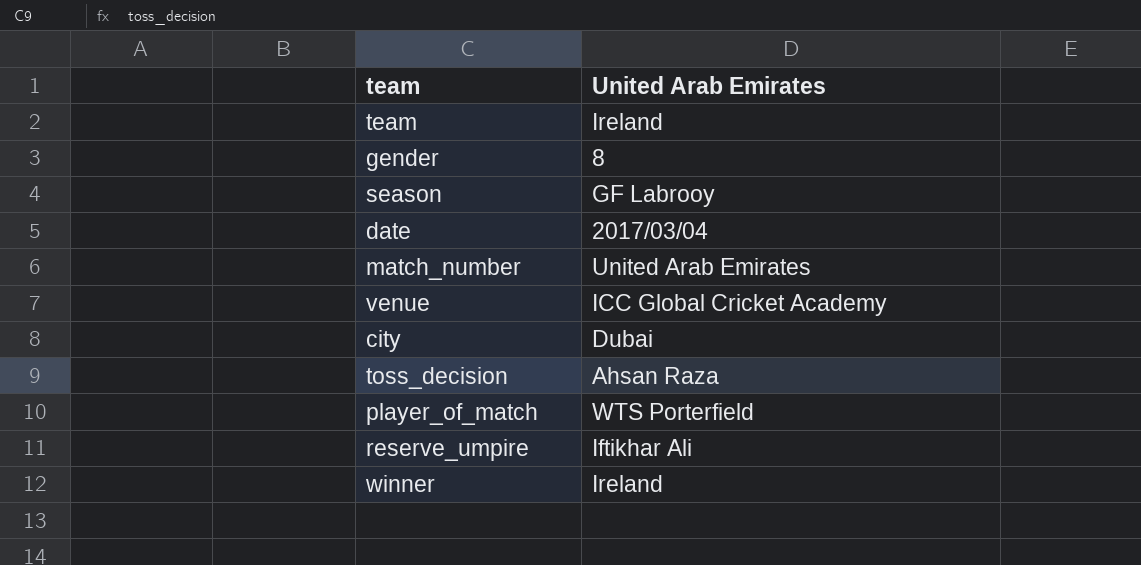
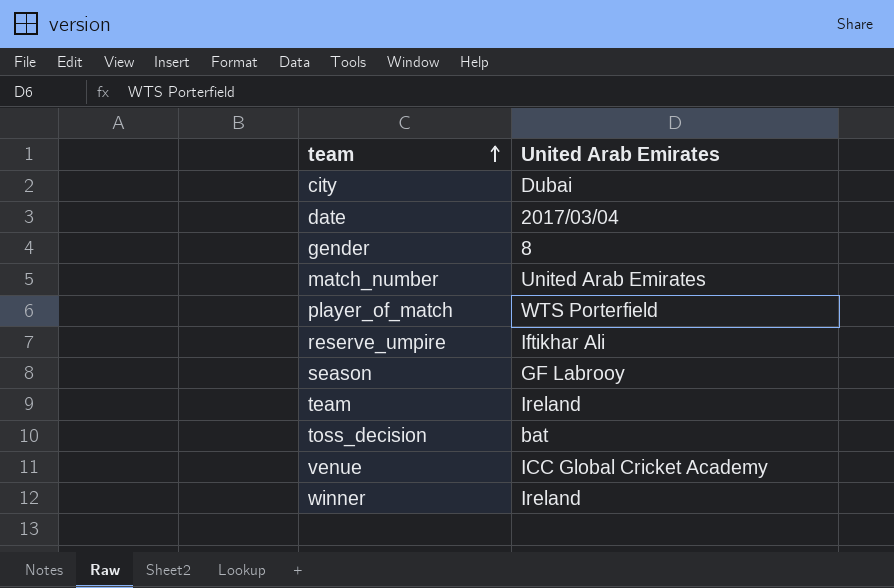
row order: none -> team ascending
toss_decision | United Arab Emirates: Ahsan Raza -> bat

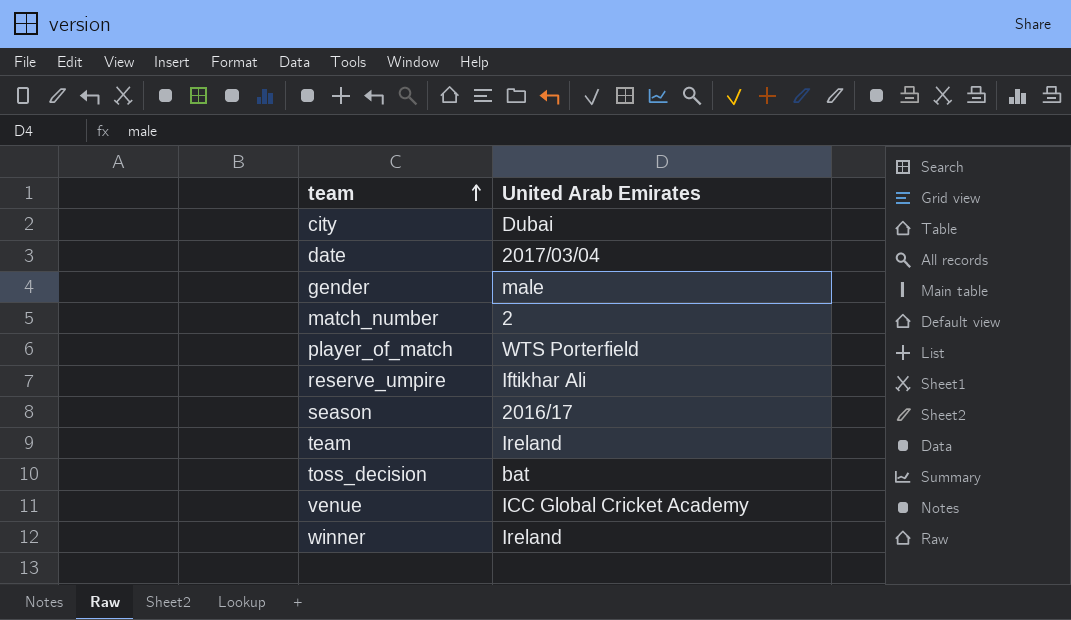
gender | United Arab Emirates: 8 -> male
match_number | United Arab Emirates: United Arab Emirates -> 2
season | United Arab Emirates: GF Labrooy -> 2016/17

